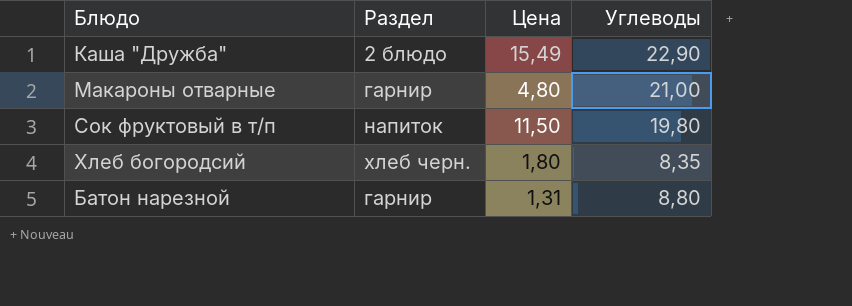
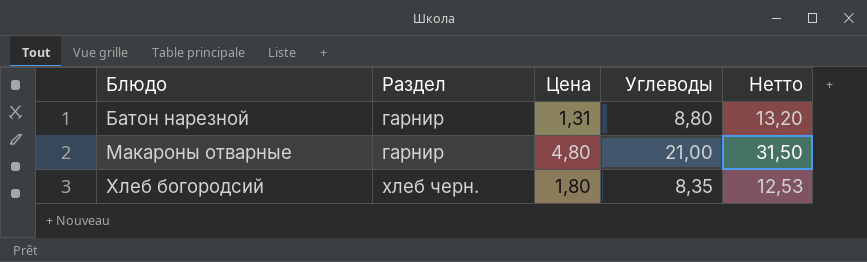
row order: none -> Блюдо ascending
column Нетто | formula: none -> [Углеводы] * 1,5
row Каша "Дружба": 2 блюдо | 15,49 | 22,90 -> none
row Сок фруктовый в т/п: напиток | 11,50 | 19,80 -> none

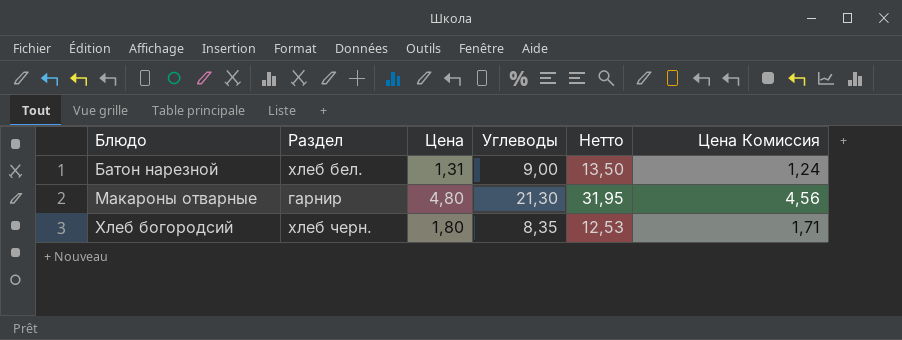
column Цена Комиссия | formula: none -> [Цена] * 0,95
Батон нарезной | Раздел: гарнир -> хлеб бел.
Батон нарезной | Углеводы: 8,80 -> 9,00
Батон нарезной | Нетто: 13,20 -> 13,50
Макароны отварные | Углеводы: 21,00 -> 21,30
Макароны отварные | Нетто: 31,50 -> 31,95

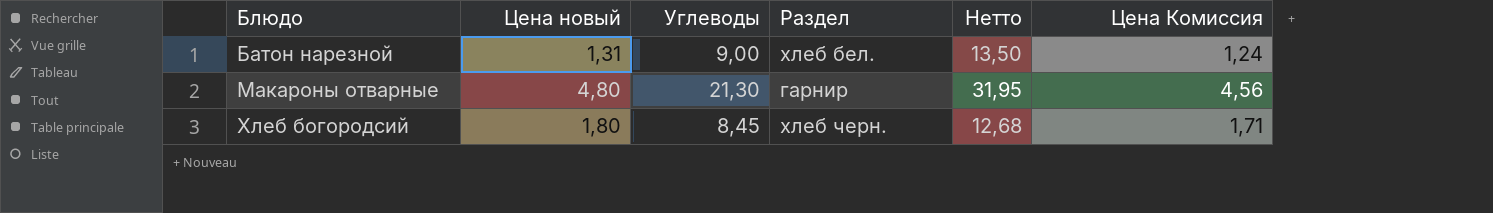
column name: Цена -> Цена новый
column Раздел | position: 2 -> 4
Хлеб богородсий | Углеводы: 8,35 -> 8,45
Хлеб богородсий | Нетто: 12,53 -> 12,68

